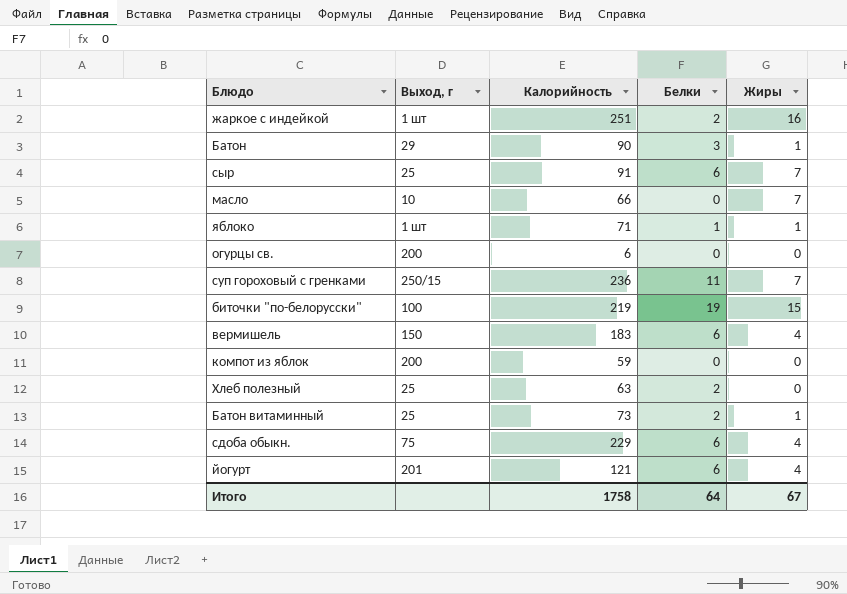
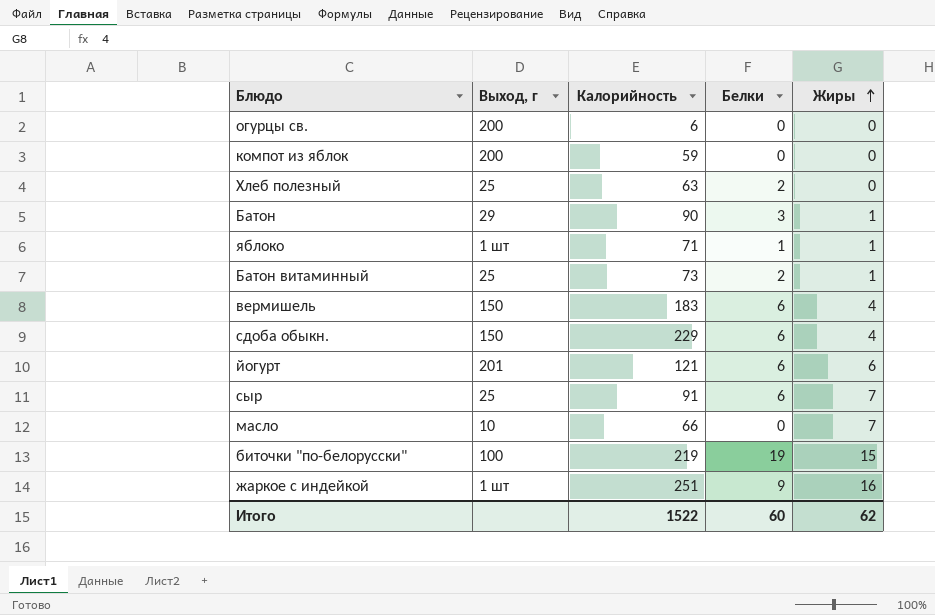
row order: none -> Жиры ascending
row суп гороховый с гренками: 250/15 | 236 | 11 | 7 -> none
сдоба обыкн. | Выход, г: 75 -> 150
йогурт | Жиры: 4 -> 6
жаркое с индейкой | Белки: 2 -> 9
Итого | Калорийность: 1758 -> 1522
Итого | Белки: 64 -> 60
Итого | Жиры: 67 -> 62

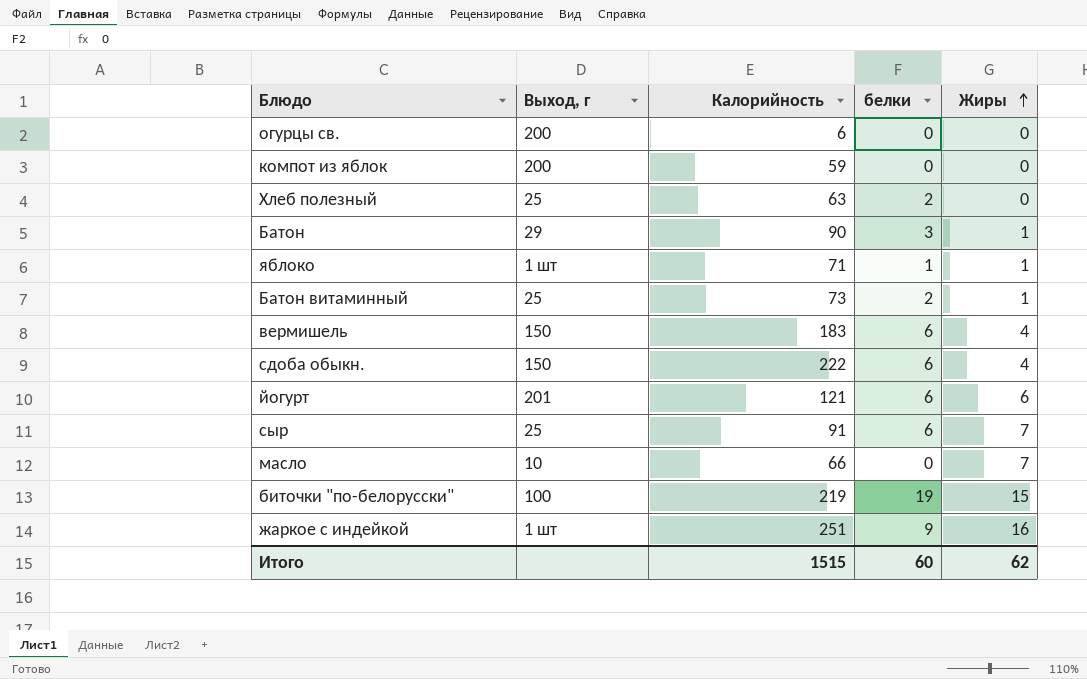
column name: Белки -> белки
сдоба обыкн. | Калорийность: 229 -> 222
Итого | Калорийность: 1522 -> 1515

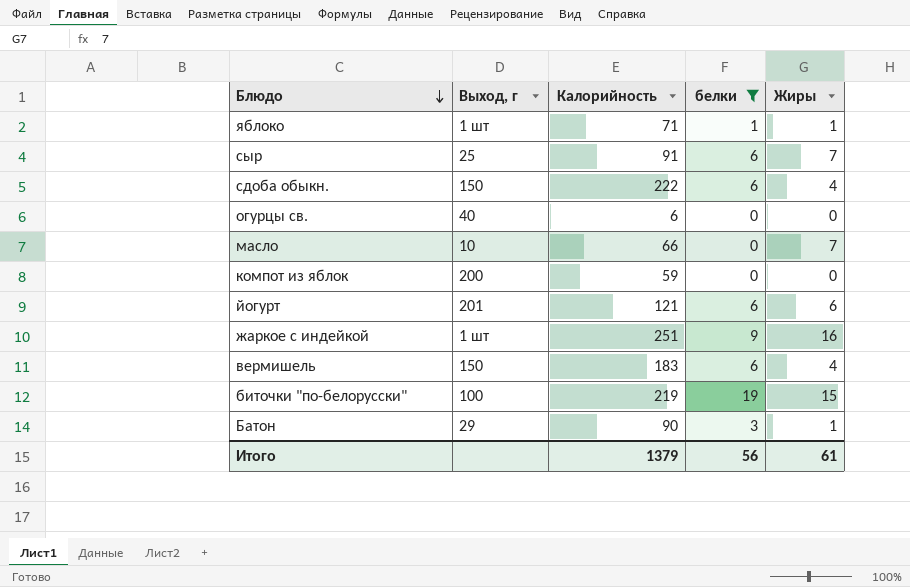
filter: none -> белки != 2
row order: Жиры ascending -> Блюдо descending
огурцы св. | Выход, г: 200 -> 40
Итого | Калорийность: 1515 -> 1379
Итого | белки: 60 -> 56
Итого | Жиры: 62 -> 61

